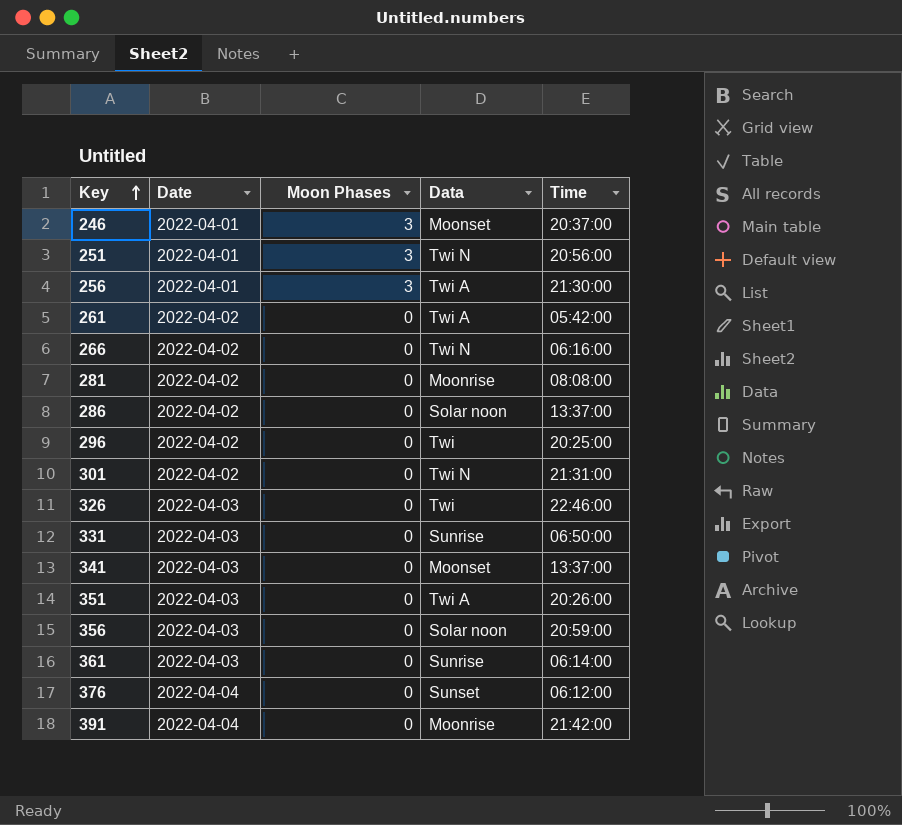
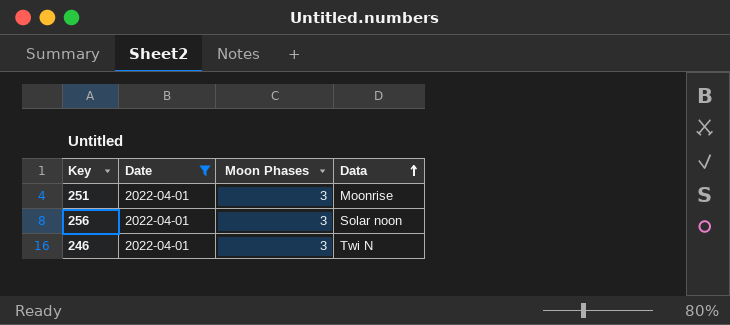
filter: none -> Date = 2022-04-01
row order: Key ascending -> Data ascending
column Time | position: 5 -> none
251 | Data: Twi N -> Moonrise
256 | Data: Twi A -> Solar noon
246 | Data: Moonset -> Twi N

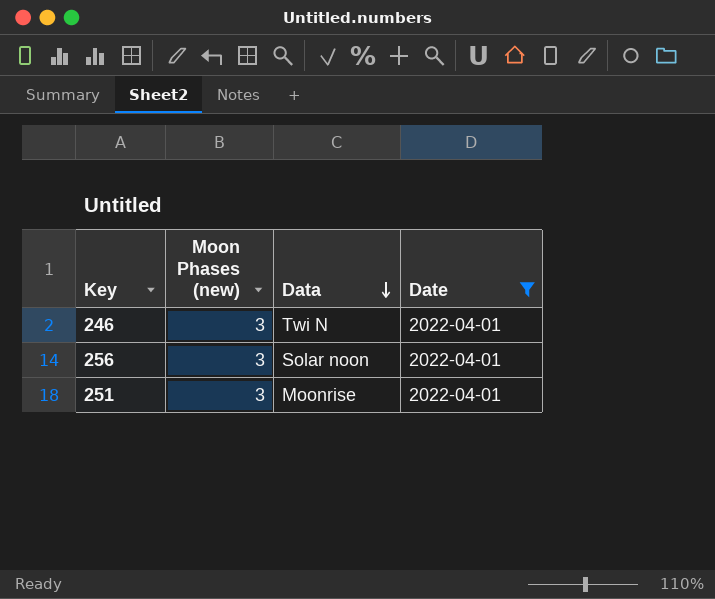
row order: Data ascending -> Data descending
column name: Moon Phases -> Moon Phases (new)
column Date | position: 2 -> 4

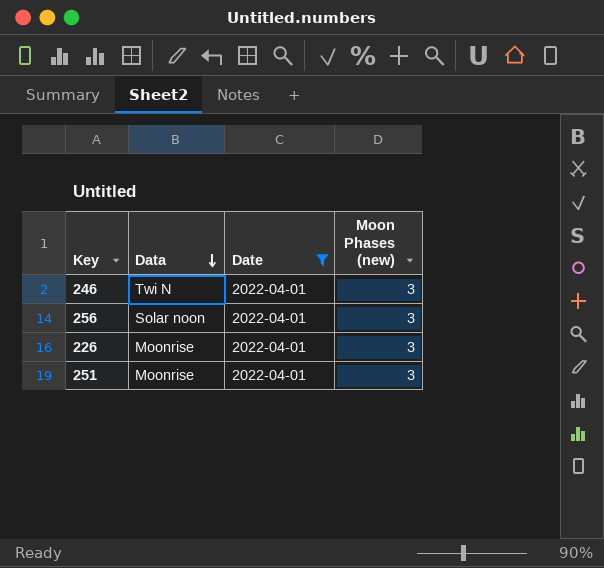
column Moon Phases (new) | position: 2 -> 4
row 226: none -> Moonrise | 2022-04-01 | 3

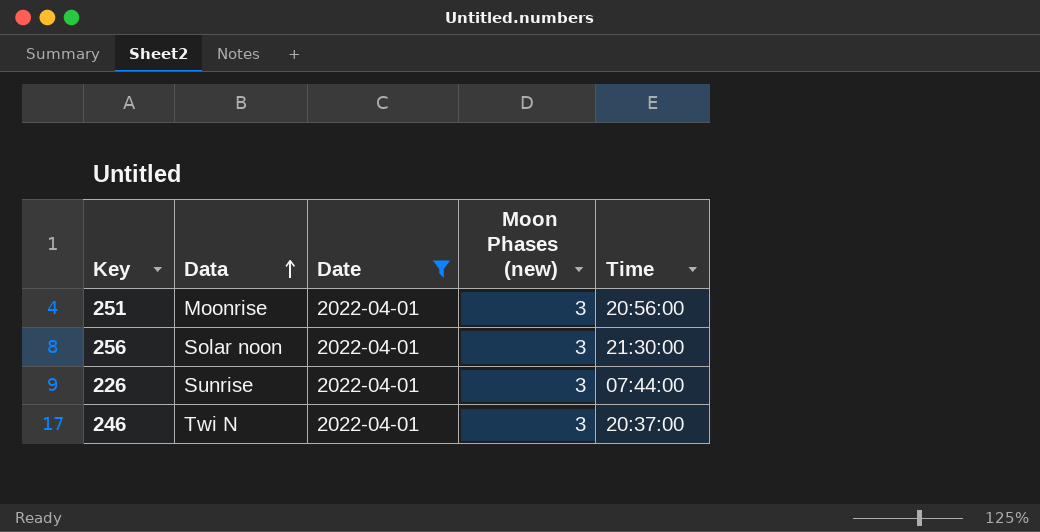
row order: Data descending -> Data ascending
column Time | position: none -> 5
226 | Data: Moonrise -> Sunrise

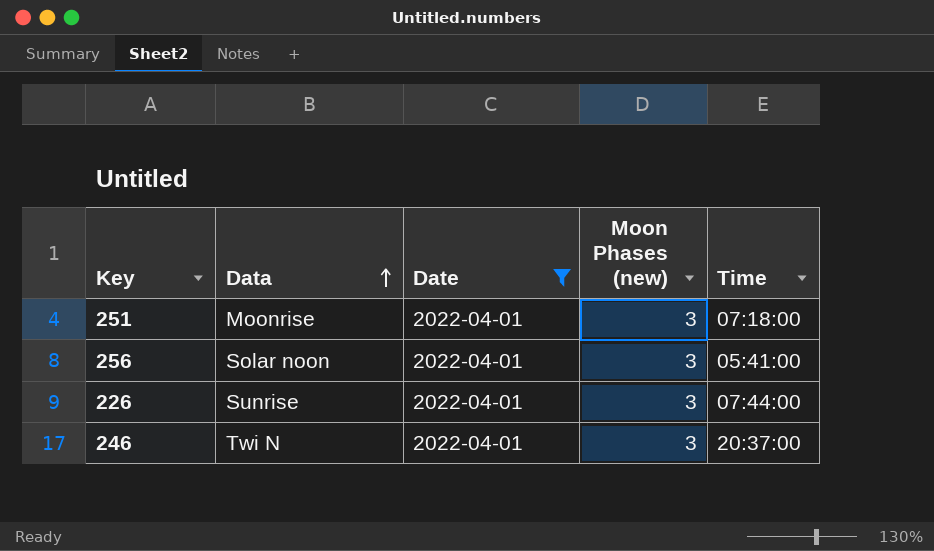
251 | Time: 20:56:00 -> 07:18:00
256 | Time: 21:30:00 -> 05:41:00

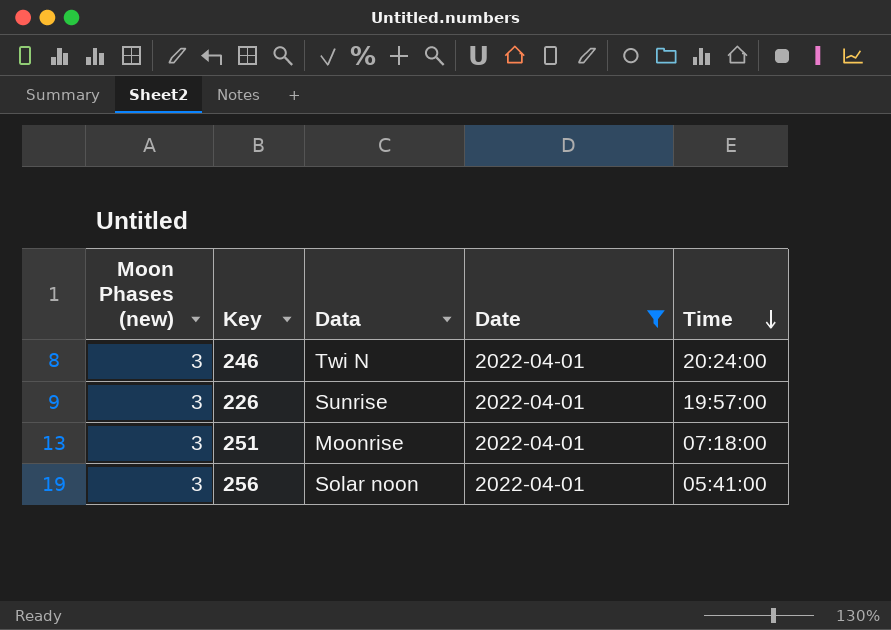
row order: Data ascending -> Time descending
column Moon Phases (new) | position: 4 -> 1
246 | Time: 20:37:00 -> 20:24:00
226 | Time: 07:44:00 -> 19:57:00

